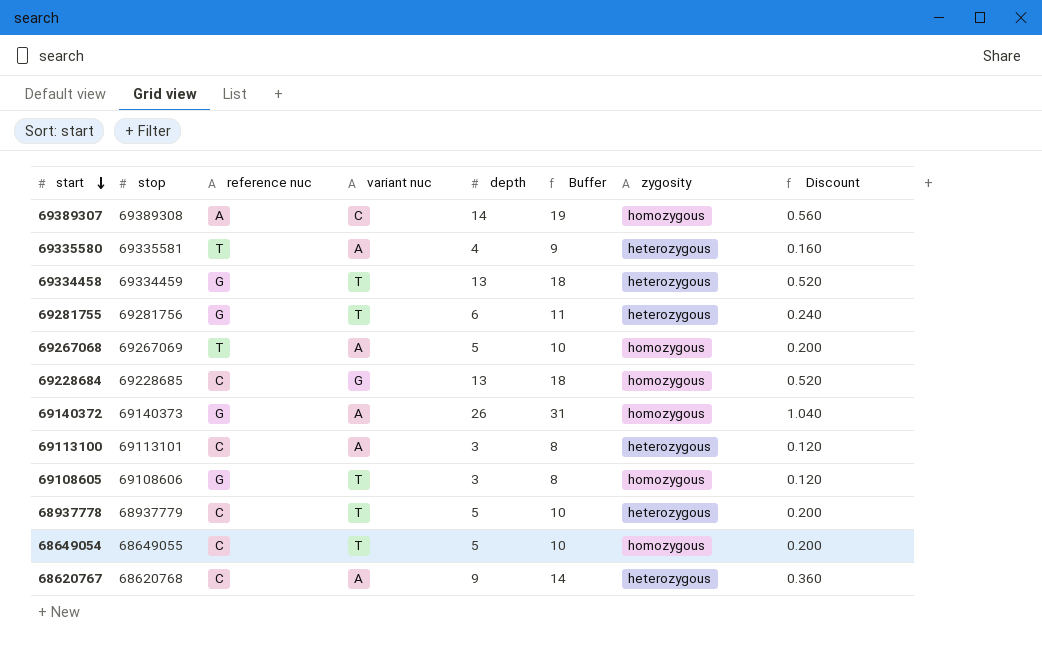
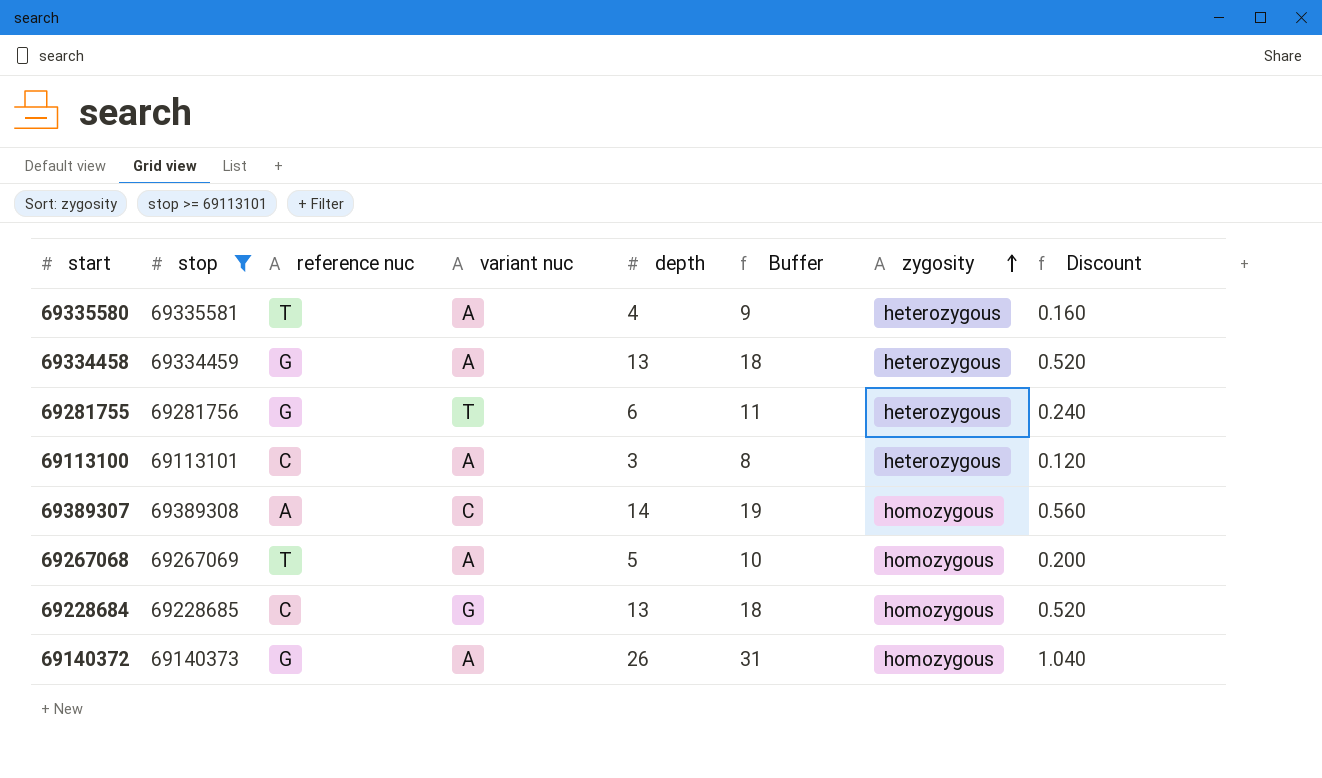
filter: none -> stop >= 69113101
row order: start descending -> zygosity ascending
69334458 | variant nuc: T -> A

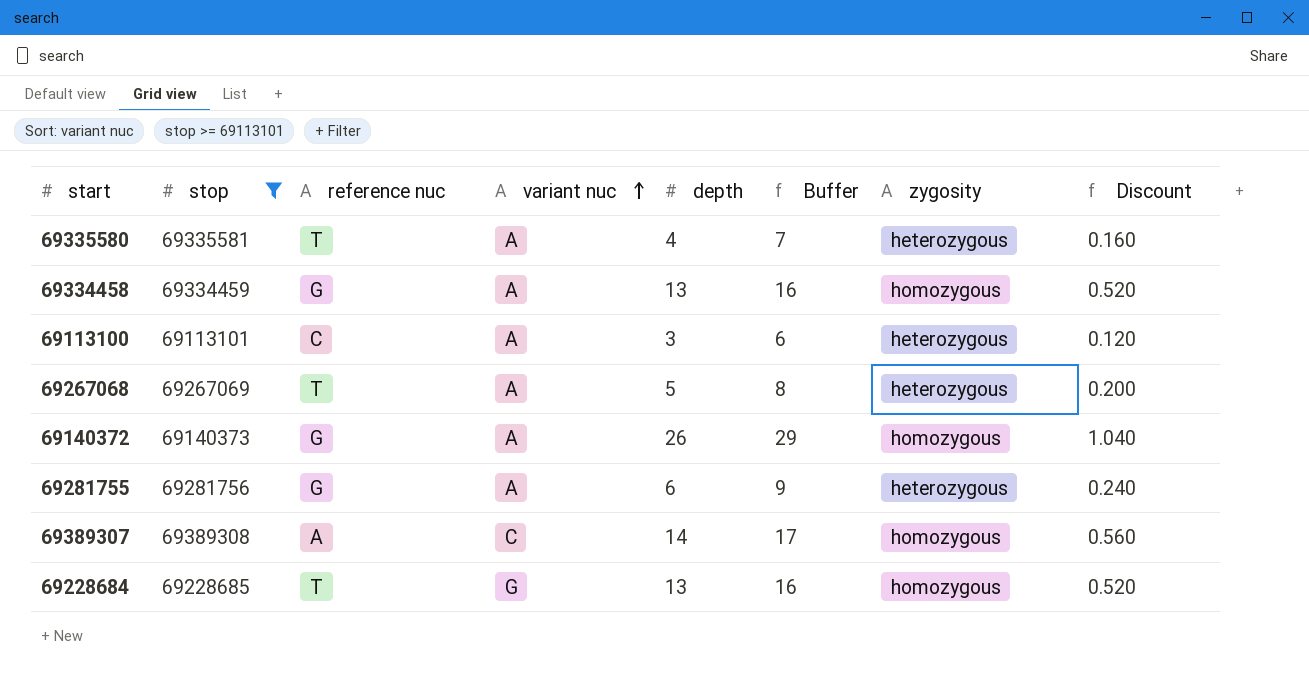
row order: zygosity ascending -> variant nuc ascending
column Buffer | formula: [depth] + 5 -> [depth] + 3
69334458 | zygosity: heterozygous -> homozygous
69267068 | zygosity: homozygous -> heterozygous
69281755 | variant nuc: T -> A
69228684 | reference nuc: C -> T

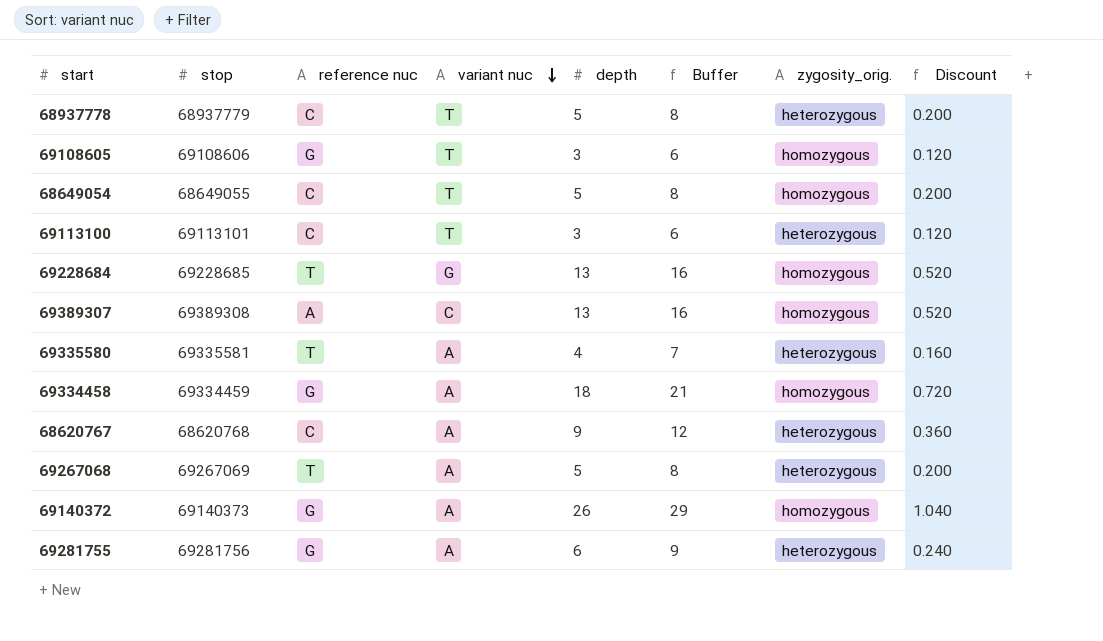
filter: stop >= 69113101 -> none
row order: variant nuc ascending -> variant nuc descending
column name: zygosity -> zygosity_orig.
69113100 | variant nuc: A -> T
69389307 | depth: 14 -> 13
69389307 | Buffer: 17 -> 16
69389307 | Discount: 0.560 -> 0.520
69334458 | depth: 13 -> 18
69334458 | Buffer: 16 -> 21
69334458 | Discount: 0.520 -> 0.720

